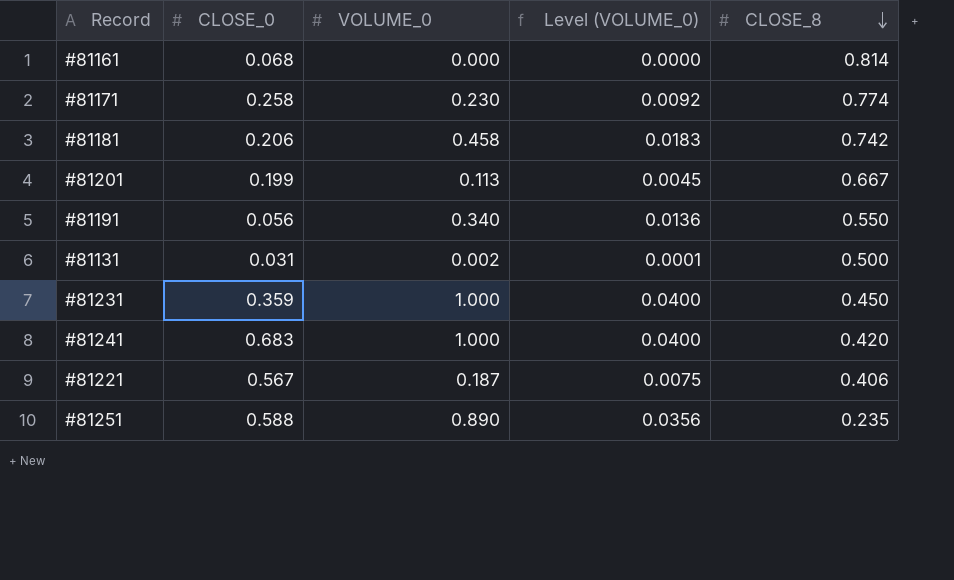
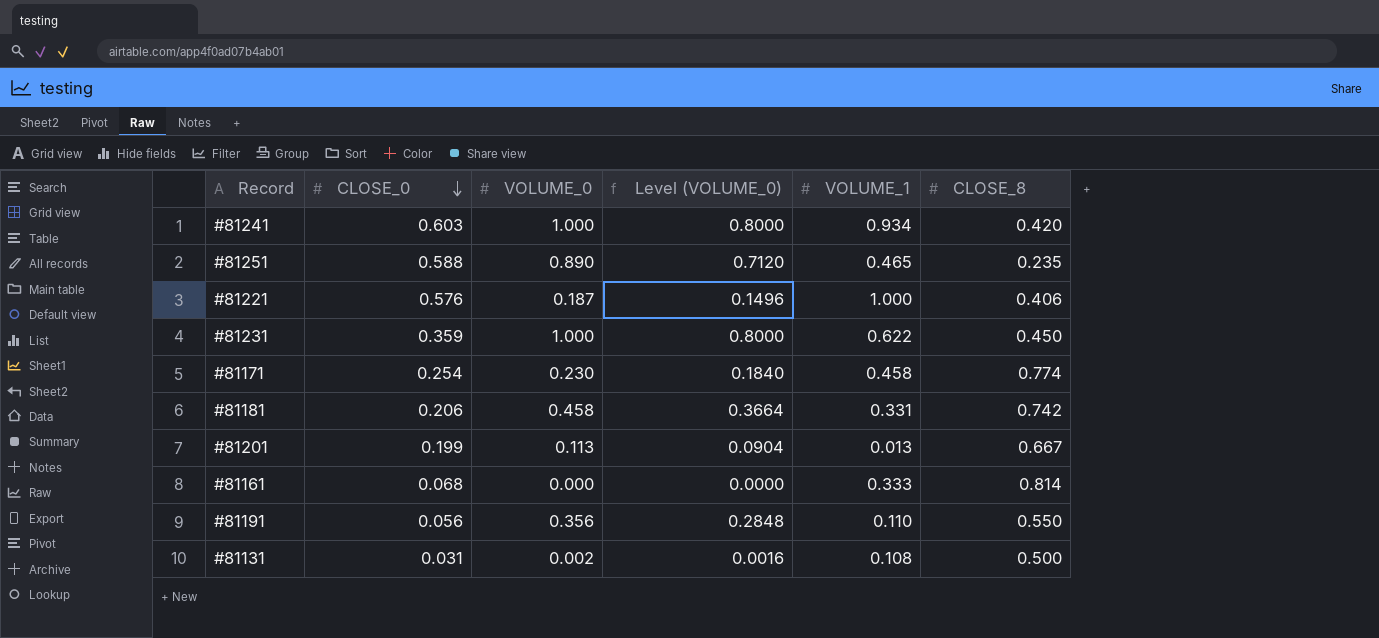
row order: CLOSE_8 descending -> CLOSE_0 descending
column Level (VOLUME_0) | formula: [VOLUME_0] * 0.04 -> [VOLUME_0] * 0.8
column VOLUME_1 | position: none -> 5
#81241 | CLOSE_0: 0.683 -> 0.603
#81221 | CLOSE_0: 0.567 -> 0.576
#81171 | CLOSE_0: 0.258 -> 0.254
#81191 | VOLUME_0: 0.340 -> 0.356

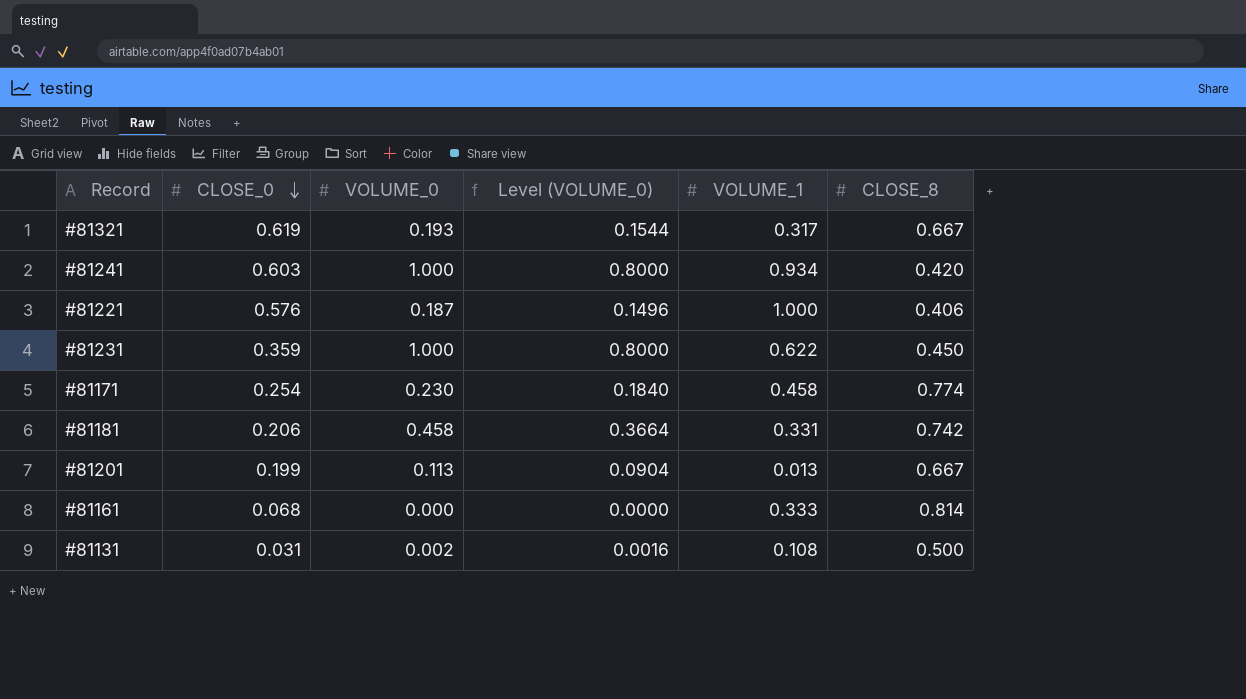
row #81251: 0.588 | 0.890 | 0.7120 | 0.465 | 0.235 -> none
row #81191: 0.056 | 0.356 | 0.2848 | 0.110 | 0.550 -> none
row #81321: none -> 0.619 | 0.193 | 0.1544 | 0.317 | 0.667

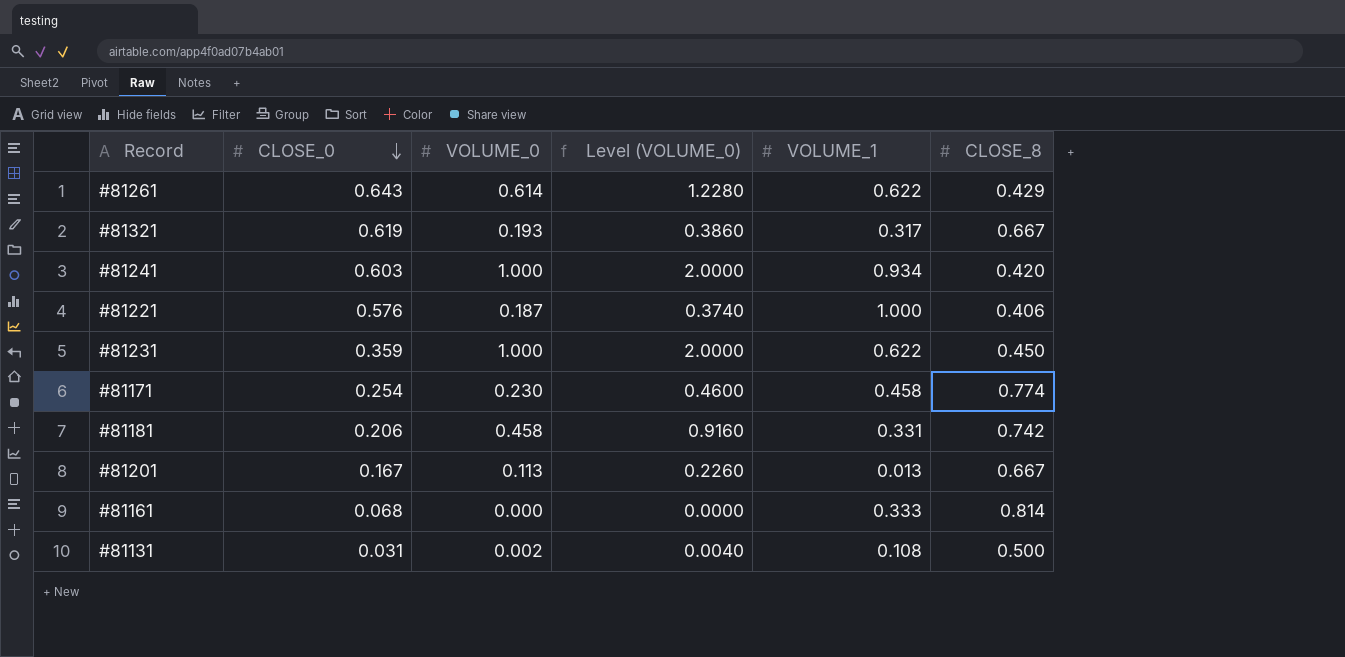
column Level (VOLUME_0) | formula: [VOLUME_0] * 0.8 -> [VOLUME_0] * 2
row #81261: none -> 0.643 | 0.614 | 1.2280 | 0.622 | 0.429
#81201 | CLOSE_0: 0.199 -> 0.167

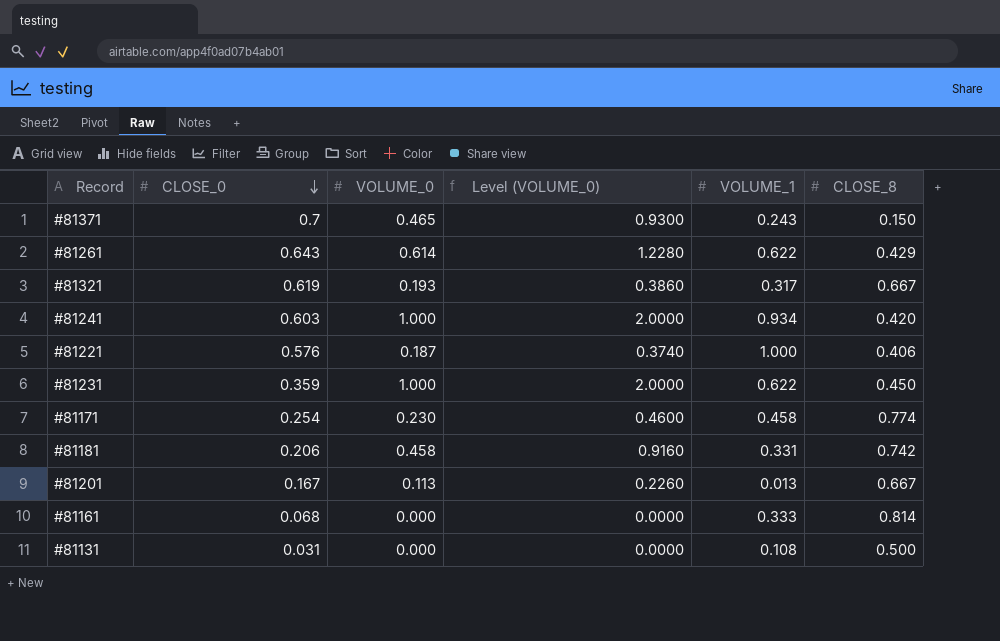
row #81371: none -> 0.7 | 0.465 | 0.9300 | 0.243 | 0.150
#81131 | VOLUME_0: 0.002 -> 0.000
#81131 | Level (VOLUME_0): 0.0040 -> 0.0000

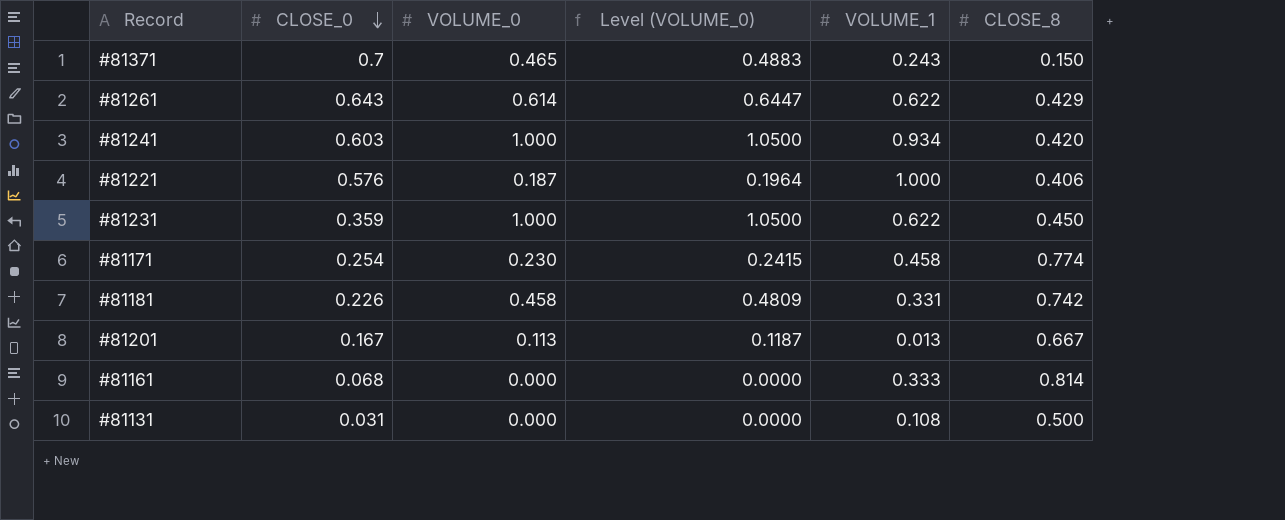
column Level (VOLUME_0) | formula: [VOLUME_0] * 2 -> [VOLUME_0] * 1.05
row #81321: 0.619 | 0.193 | 0.3860 | 0.317 | 0.667 -> none
#81181 | CLOSE_0: 0.206 -> 0.226

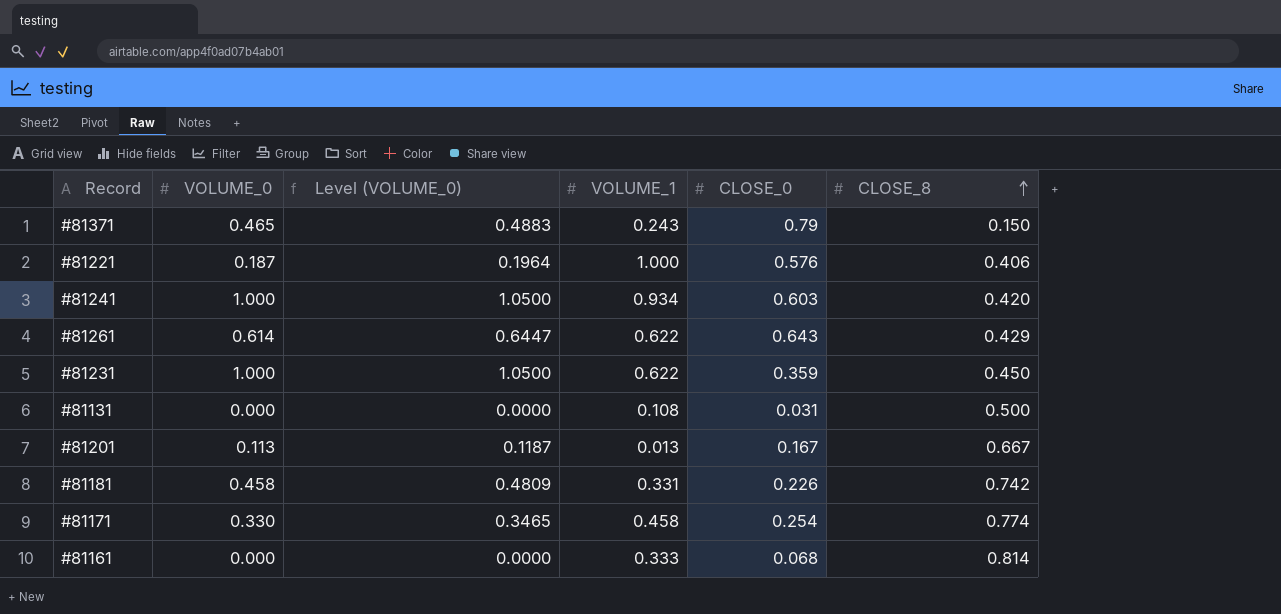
row order: CLOSE_0 descending -> CLOSE_8 ascending
column CLOSE_0 | position: 2 -> 5
#81371 | CLOSE_0: 0.7 -> 0.79
#81171 | VOLUME_0: 0.230 -> 0.330
#81171 | Level (VOLUME_0): 0.2415 -> 0.3465

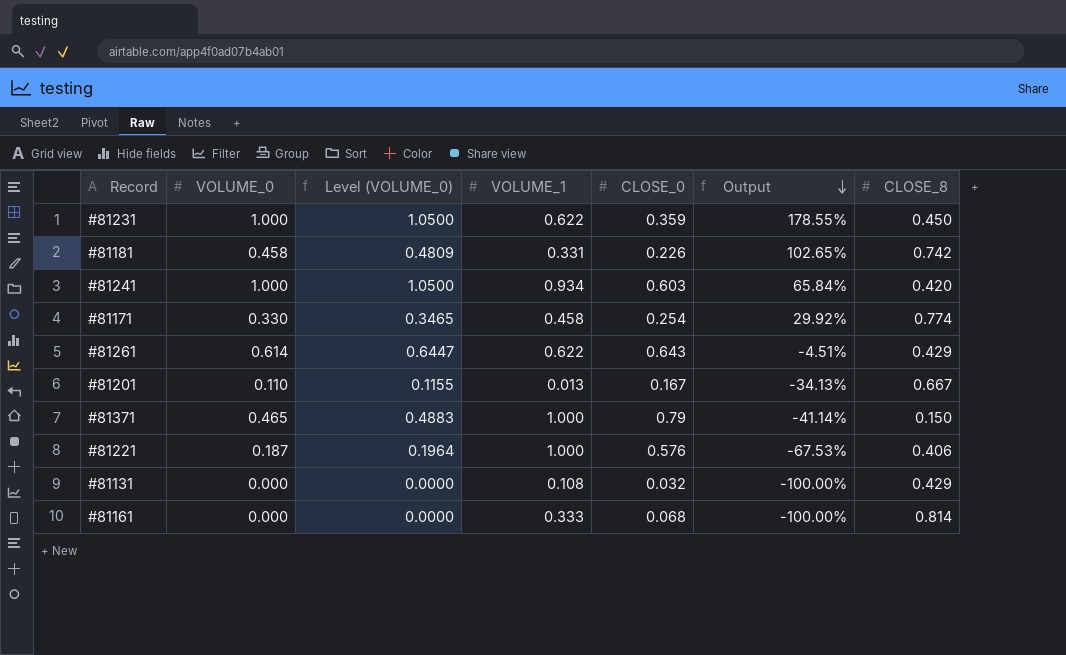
row order: CLOSE_8 ascending -> Output descending
column Output | formula: none -> ([VOLUME_0] - [CLOSE_0]) / [CLOSE_0]
#81201 | VOLUME_0: 0.113 -> 0.110
#81201 | Level (VOLUME_0): 0.1187 -> 0.1155
#81371 | VOLUME_1: 0.243 -> 1.000
#81131 | CLOSE_0: 0.031 -> 0.032
#81131 | CLOSE_8: 0.500 -> 0.429

